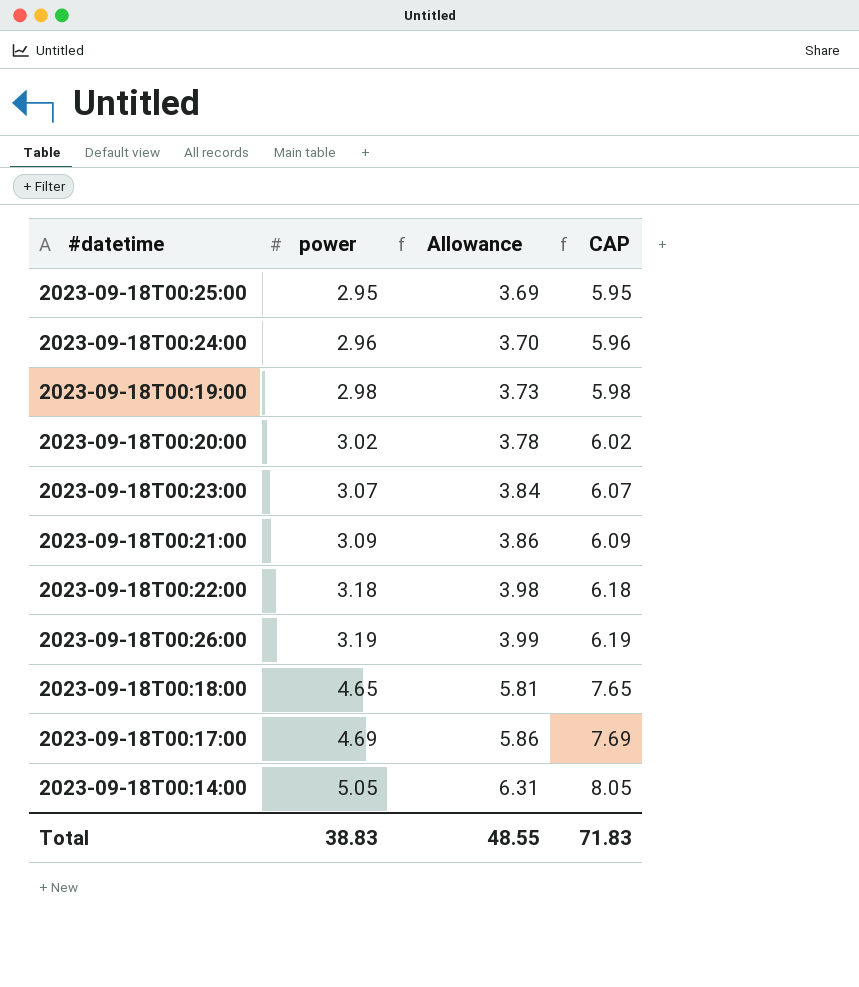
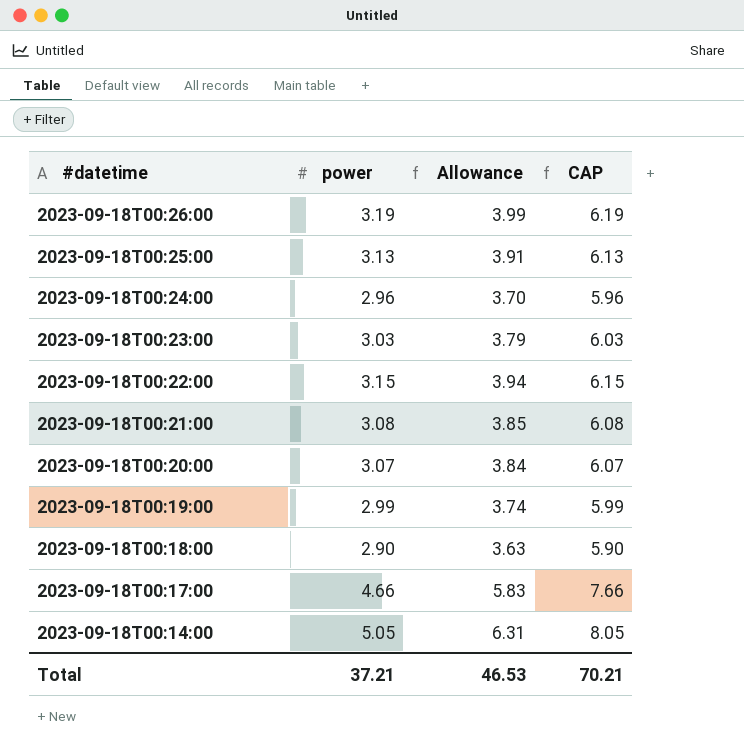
row order: power ascending -> #datetime descending
2023-09-18T00:25:00 | power: 2.95 -> 3.13
2023-09-18T00:25:00 | Allowance: 3.69 -> 3.91
2023-09-18T00:25:00 | CAP: 5.95 -> 6.13
2023-09-18T00:23:00 | power: 3.07 -> 3.03
2023-09-18T00:23:00 | Allowance: 3.84 -> 3.79
2023-09-18T00:23:00 | CAP: 6.07 -> 6.03
2023-09-18T00:22:00 | power: 3.18 -> 3.15
2023-09-18T00:22:00 | Allowance: 3.98 -> 3.94
2023-09-18T00:22:00 | CAP: 6.18 -> 6.15
2023-09-18T00:21:00 | power: 3.09 -> 3.08
2023-09-18T00:21:00 | Allowance: 3.86 -> 3.85
2023-09-18T00:21:00 | CAP: 6.09 -> 6.08
2023-09-18T00:20:00 | power: 3.02 -> 3.07
2023-09-18T00:20:00 | Allowance: 3.78 -> 3.84
2023-09-18T00:20:00 | CAP: 6.02 -> 6.07
2023-09-18T00:19:00 | power: 2.98 -> 2.99
2023-09-18T00:19:00 | Allowance: 3.73 -> 3.74
2023-09-18T00:19:00 | CAP: 5.98 -> 5.99
2023-09-18T00:18:00 | power: 4.65 -> 2.90
2023-09-18T00:18:00 | Allowance: 5.81 -> 3.63
2023-09-18T00:18:00 | CAP: 7.65 -> 5.90
2023-09-18T00:17:00 | power: 4.69 -> 4.66
2023-09-18T00:17:00 | Allowance: 5.86 -> 5.83
2023-09-18T00:17:00 | CAP: 7.69 -> 7.66
Total | power: 38.83 -> 37.21
Total | Allowance: 48.55 -> 46.53
Total | CAP: 71.83 -> 70.21

